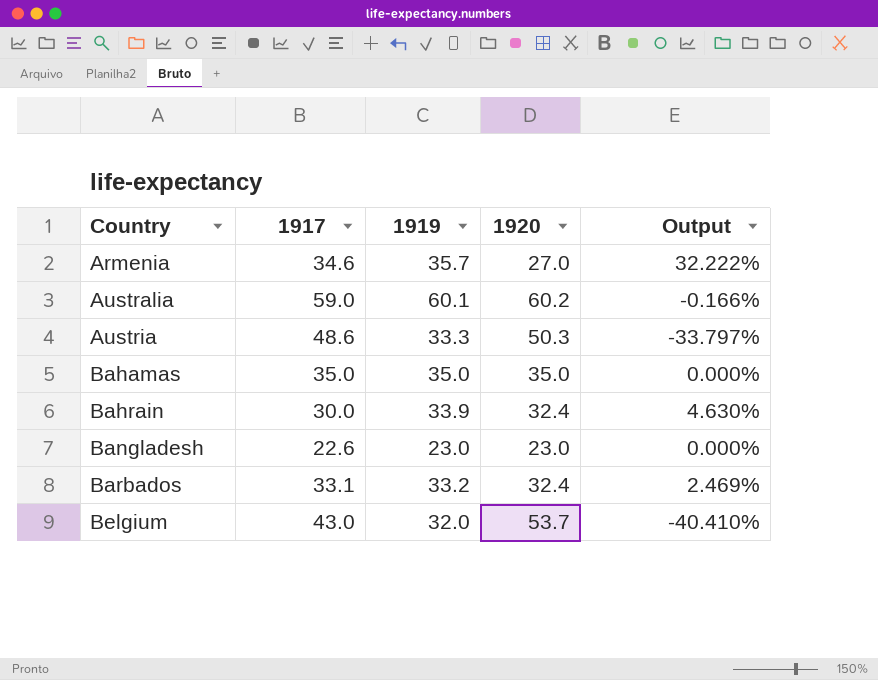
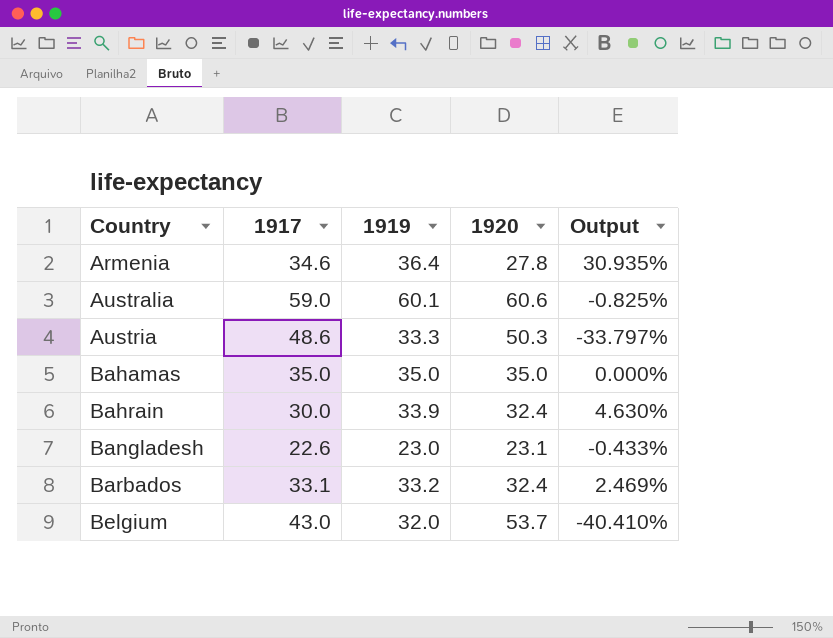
Armenia | 1919: 35.7 -> 36.4
Armenia | 1920: 27.0 -> 27.8
Armenia | Output: 32.222% -> 30.935%
Australia | 1920: 60.2 -> 60.6
Australia | Output: -0.166% -> -0.825%
Bangladesh | 1920: 23.0 -> 23.1
Bangladesh | Output: 0.000% -> -0.433%

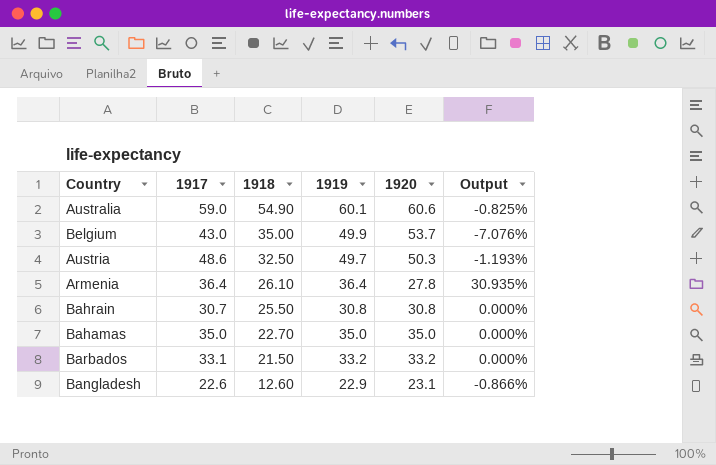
row order: Country ascending -> 1918 descending
column 1918 | position: none -> 3
Belgium | 1919: 32.0 -> 49.9
Belgium | Output: -40.410% -> -7.076%
Austria | 1919: 33.3 -> 49.7
Austria | Output: -33.797% -> -1.193%
Armenia | 1917: 34.6 -> 36.4
Bahrain | 1917: 30.0 -> 30.7
Bahrain | 1919: 33.9 -> 30.8
Bahrain | 1920: 32.4 -> 30.8
Bahrain | Output: 4.630% -> 0.000%
Barbados | 1920: 32.4 -> 33.2
Barbados | Output: 2.469% -> 0.000%
Bangladesh | 1919: 23.0 -> 22.9
Bangladesh | Output: -0.433% -> -0.866%

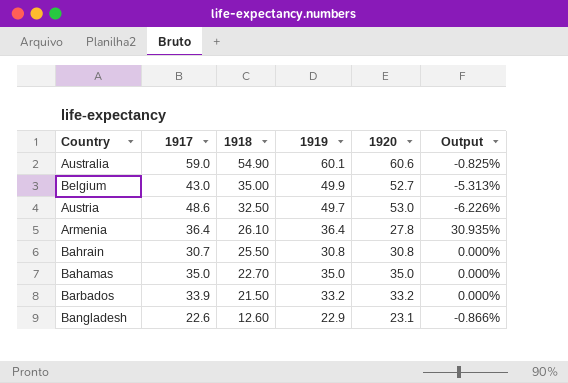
Belgium | 1920: 53.7 -> 52.7
Belgium | Output: -7.076% -> -5.313%
Austria | 1920: 50.3 -> 53.0
Austria | Output: -1.193% -> -6.226%
Barbados | 1917: 33.1 -> 33.9

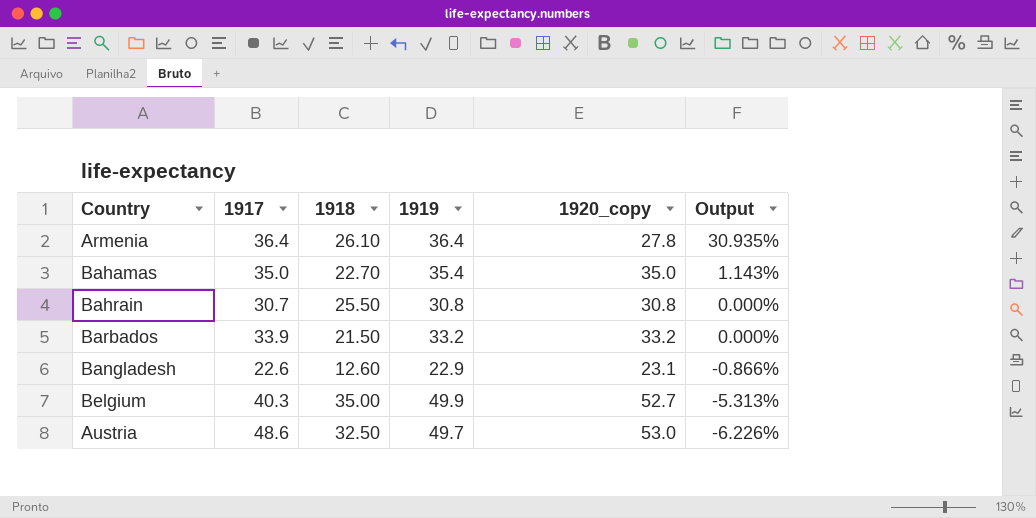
row order: 1918 descending -> Output descending
column name: 1920 -> 1920_copy
row Australia: 59.0 | 54.90 | 60.1 | 60.6 | -0.825% -> none
Bahamas | 1919: 35.0 -> 35.4
Bahamas | Output: 0.000% -> 1.143%
Belgium | 1917: 43.0 -> 40.3

